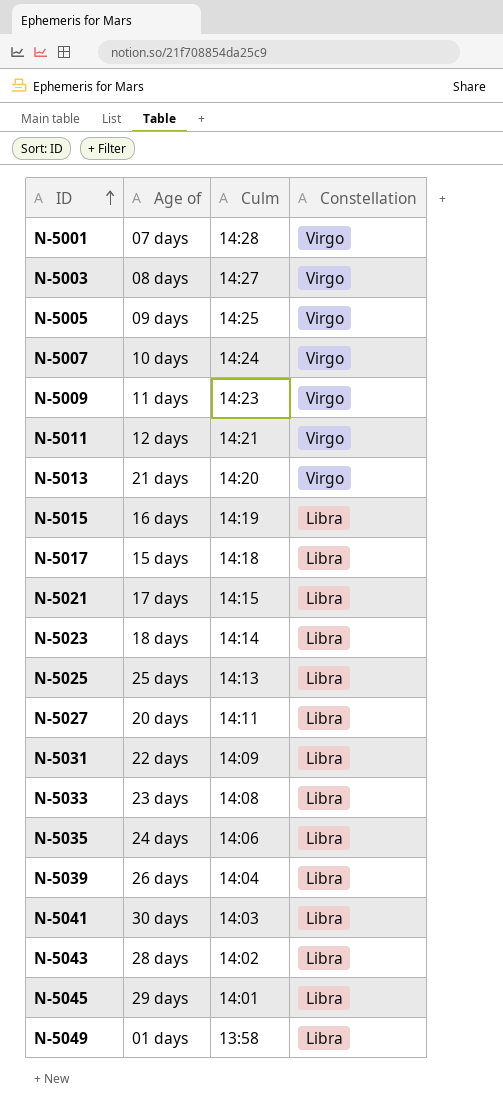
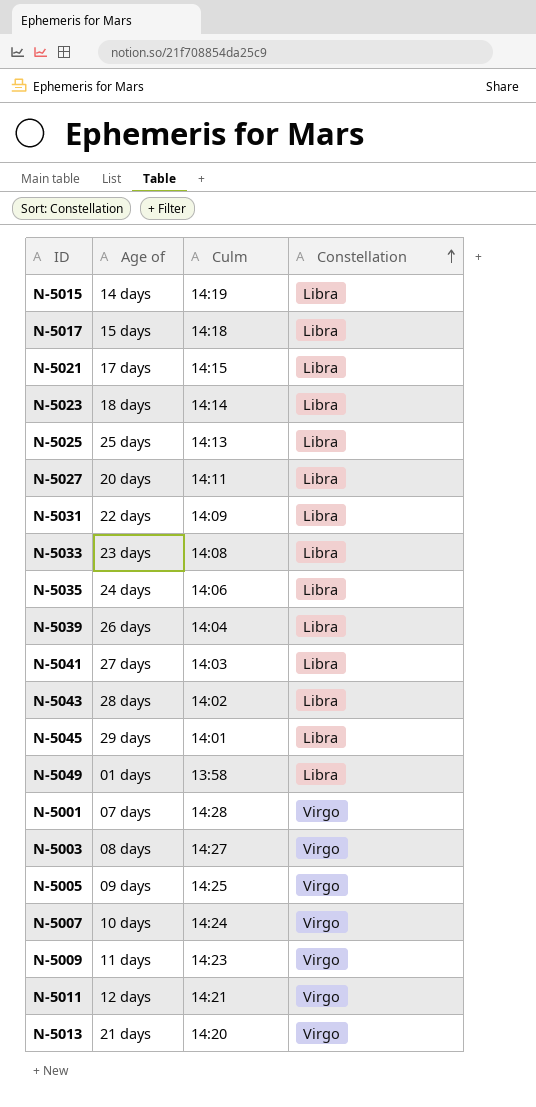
row order: ID ascending -> Constellation ascending
N-5015 | Age of: 16 days -> 14 days
N-5041 | Age of: 30 days -> 27 days

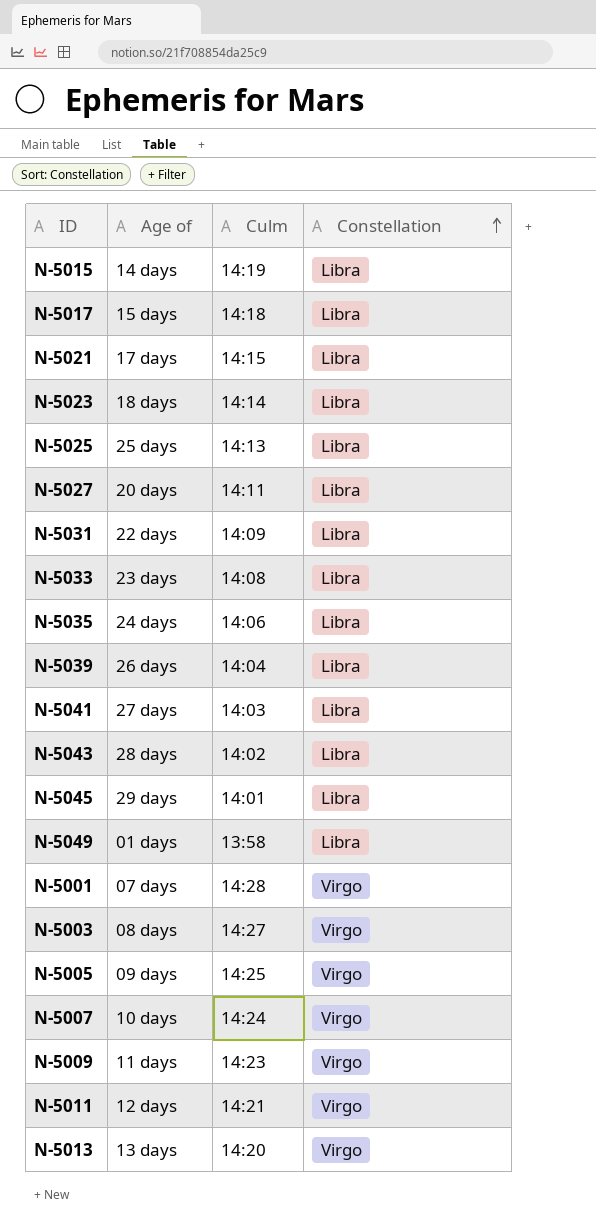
N-5013 | Age of: 21 days -> 13 days

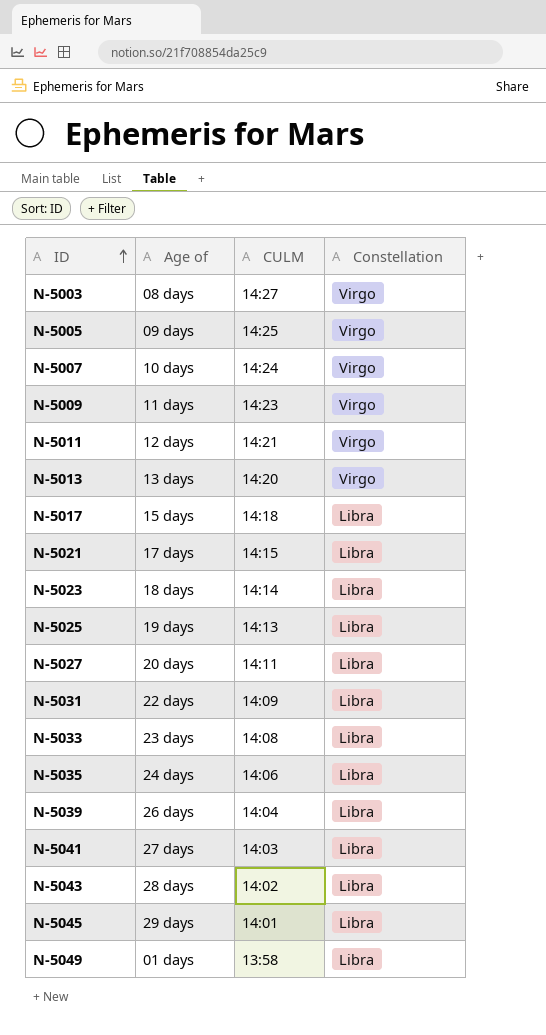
row order: Constellation ascending -> ID ascending
column name: Culm -> CULM
row N-5015: 14 days | 14:19 | Libra -> none
row N-5001: 07 days | 14:28 | Virgo -> none
N-5025 | Age of: 25 days -> 19 days

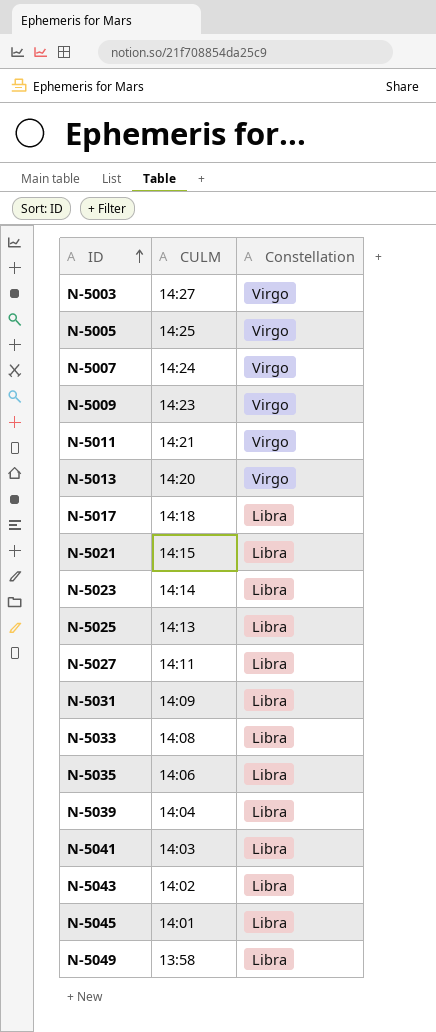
column Age of | position: 2 -> none

